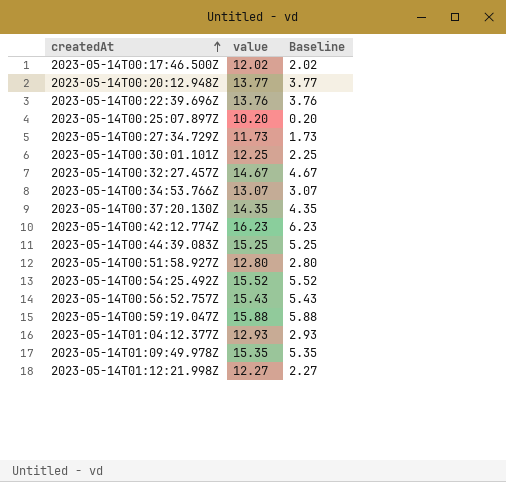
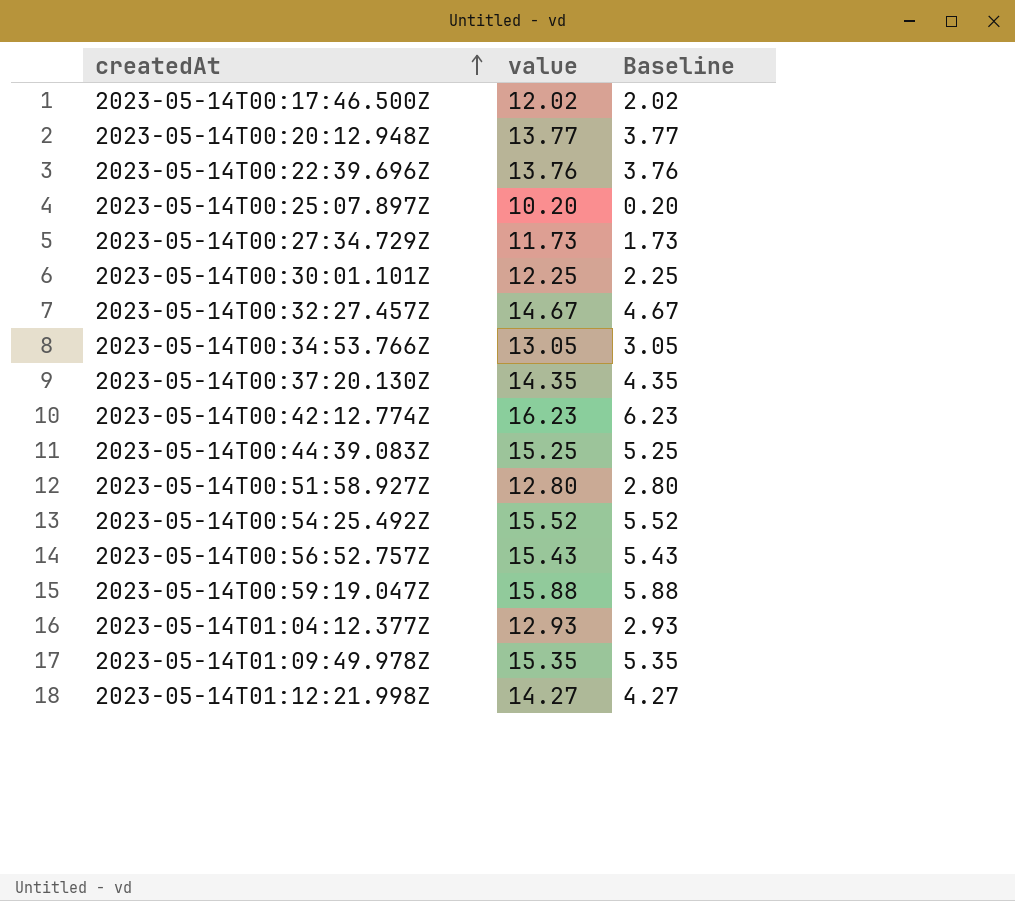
2023-05-14T00:34:53.766Z | value: 13.07 -> 13.05
2023-05-14T00:34:53.766Z | Baseline: 3.07 -> 3.05
2023-05-14T01:12:21.998Z | value: 12.27 -> 14.27
2023-05-14T01:12:21.998Z | Baseline: 2.27 -> 4.27

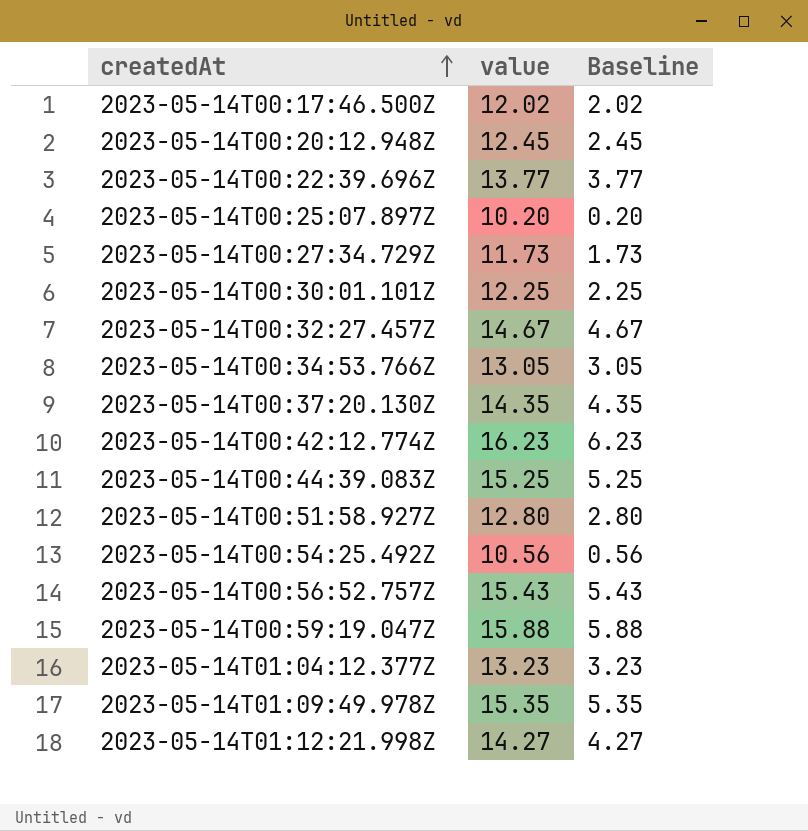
2023-05-14T00:20:12.948Z | value: 13.77 -> 12.45
2023-05-14T00:20:12.948Z | Baseline: 3.77 -> 2.45
2023-05-14T00:22:39.696Z | value: 13.76 -> 13.77
2023-05-14T00:22:39.696Z | Baseline: 3.76 -> 3.77
2023-05-14T00:54:25.492Z | value: 15.52 -> 10.56
2023-05-14T00:54:25.492Z | Baseline: 5.52 -> 0.56
2023-05-14T01:04:12.377Z | value: 12.93 -> 13.23
2023-05-14T01:04:12.377Z | Baseline: 2.93 -> 3.23

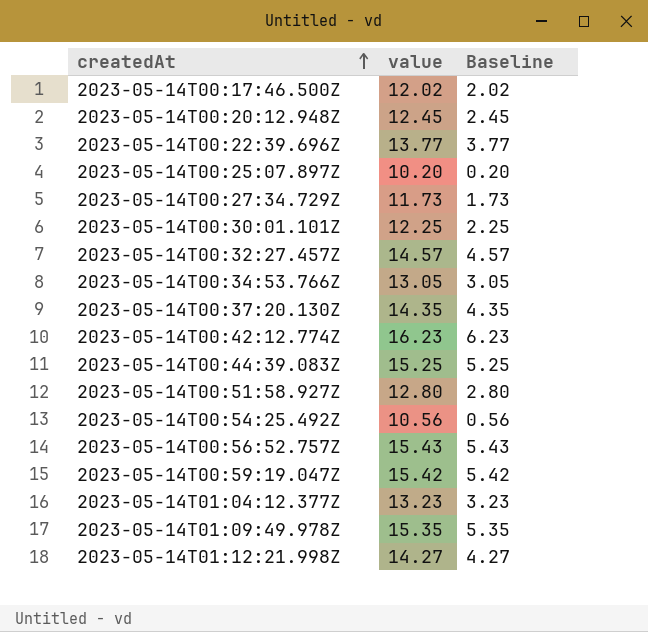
2023-05-14T00:32:27.457Z | value: 14.67 -> 14.57
2023-05-14T00:32:27.457Z | Baseline: 4.67 -> 4.57
2023-05-14T00:59:19.047Z | value: 15.88 -> 15.42
2023-05-14T00:59:19.047Z | Baseline: 5.88 -> 5.42

